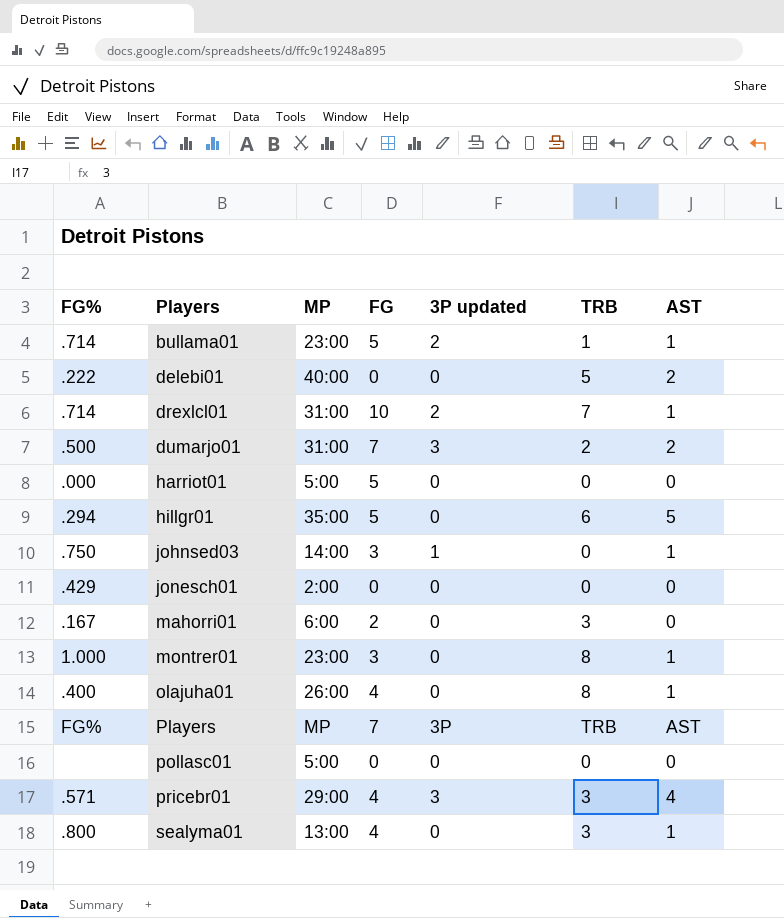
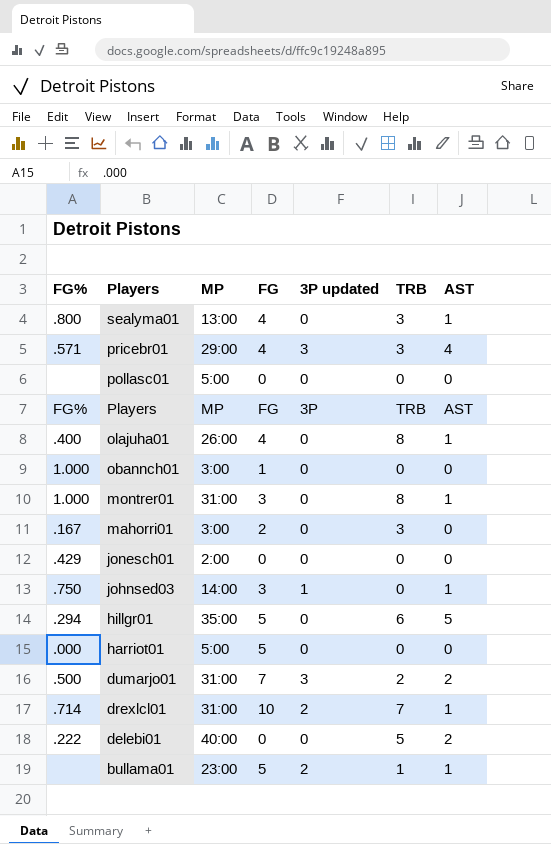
row order: Players ascending -> Players descending
Players | FG: 7 -> FG
row obannch01: none -> 1.000 | 3:00 | 1 | 0 | 0 | 0
montrer01 | MP: 23:00 -> 31:00
mahorri01 | MP: 6:00 -> 3:00
bullama01 | FG%: .714 -> none

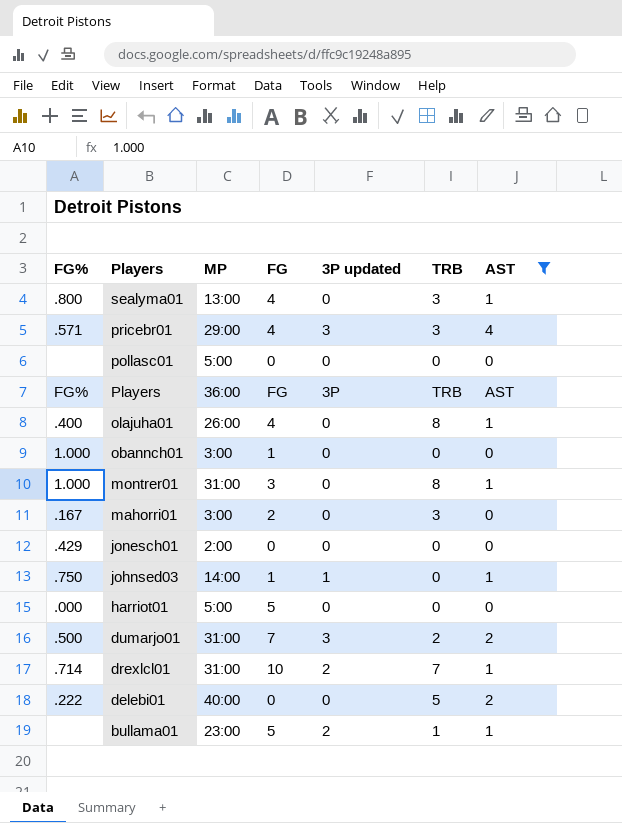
filter: none -> AST != 5
Players | MP: MP -> 36:00
johnsed03 | FG: 3 -> 1

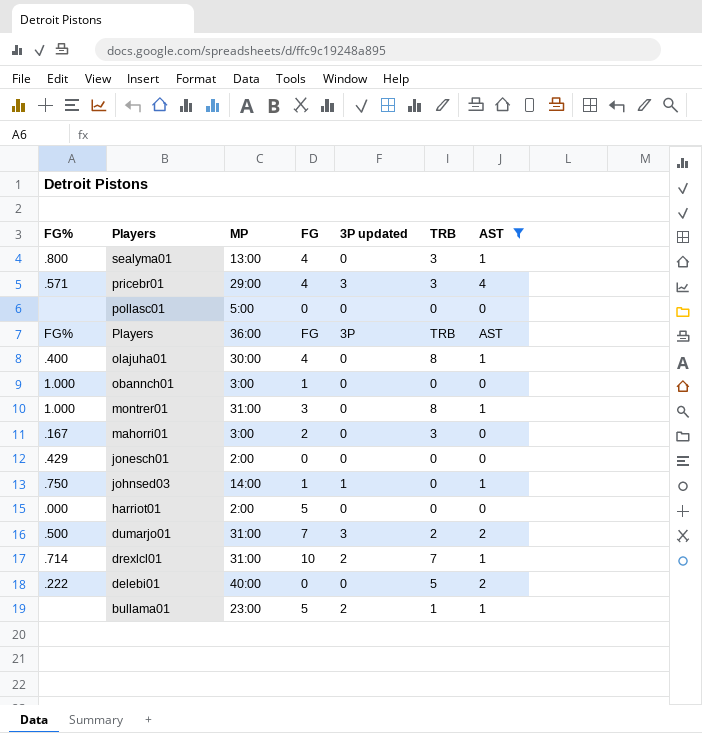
olajuha01 | MP: 26:00 -> 30:00
harriot01 | MP: 5:00 -> 2:00

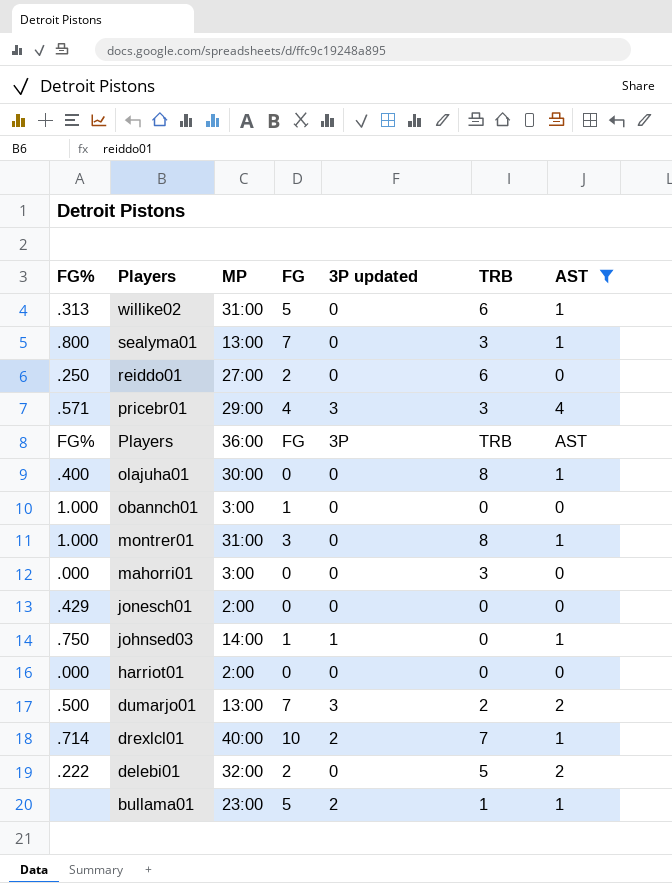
row pollasc01: none | 5:00 | 0 | 0 | 0 | 0 -> none
row willike02: none -> .313 | 31:00 | 5 | 0 | 6 | 1
sealyma01 | FG: 4 -> 7
row reiddo01: none -> .250 | 27:00 | 2 | 0 | 6 | 0
olajuha01 | FG: 4 -> 0
mahorri01 | FG%: .167 -> .000
mahorri01 | FG: 2 -> 0
harriot01 | FG: 5 -> 0
dumarjo01 | MP: 31:00 -> 13:00
drexlcl01 | MP: 31:00 -> 40:00
delebi01 | MP: 40:00 -> 32:00
delebi01 | FG: 0 -> 2

